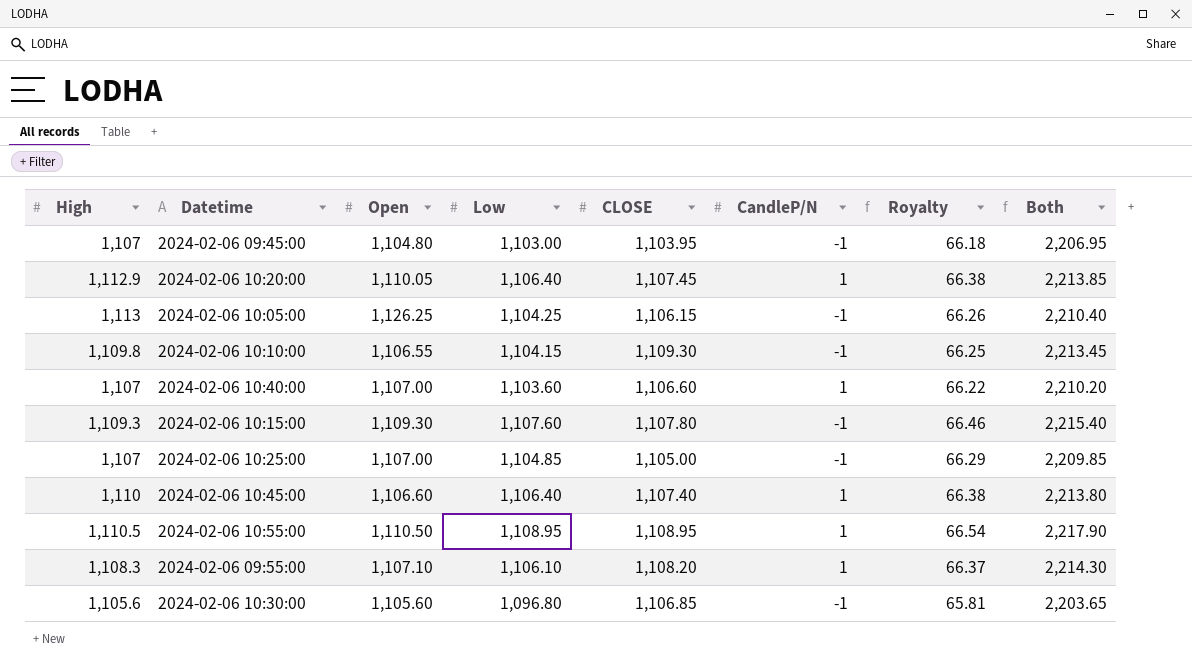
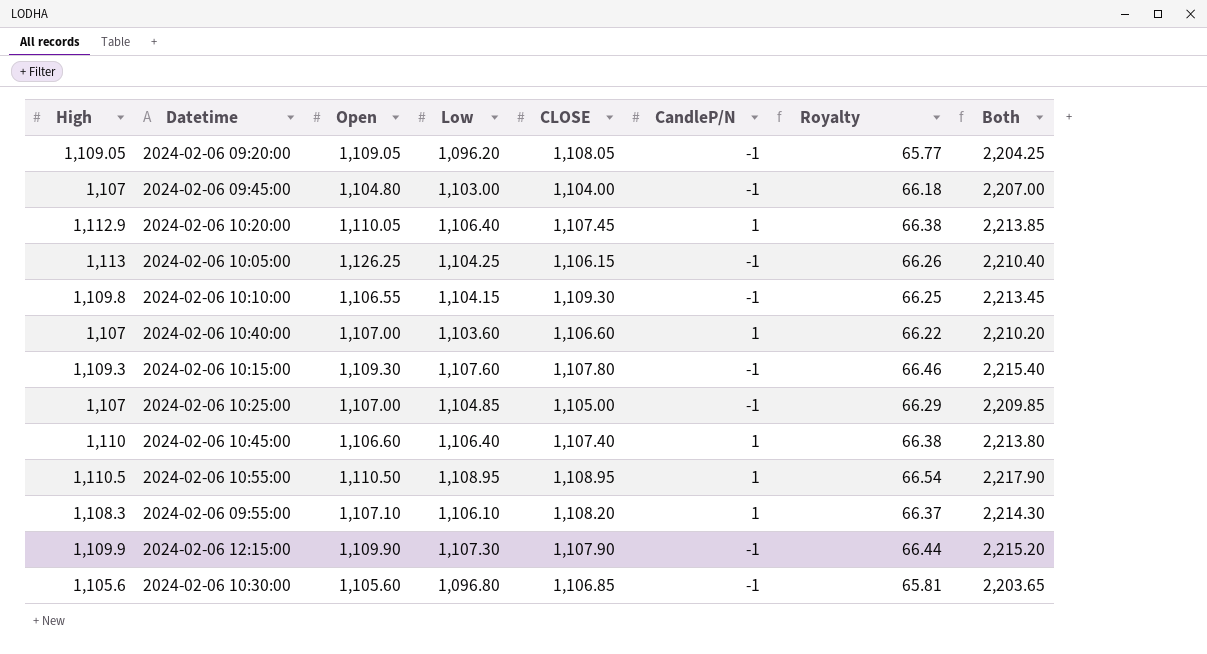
row 2024-02-06 09:20:00: none -> 1,109.05 | 1,109.05 | 1,096.20 | 1,108.05 | -1 | 65.77 | 2,204.25
2024-02-06 09:45:00 | CLOSE: 1,103.95 -> 1,104.00
2024-02-06 09:45:00 | Both: 2,206.95 -> 2,207.00
row 2024-02-06 12:15:00: none -> 1,109.9 | 1,109.90 | 1,107.30 | 1,107.90 | -1 | 66.44 | 2,215.20

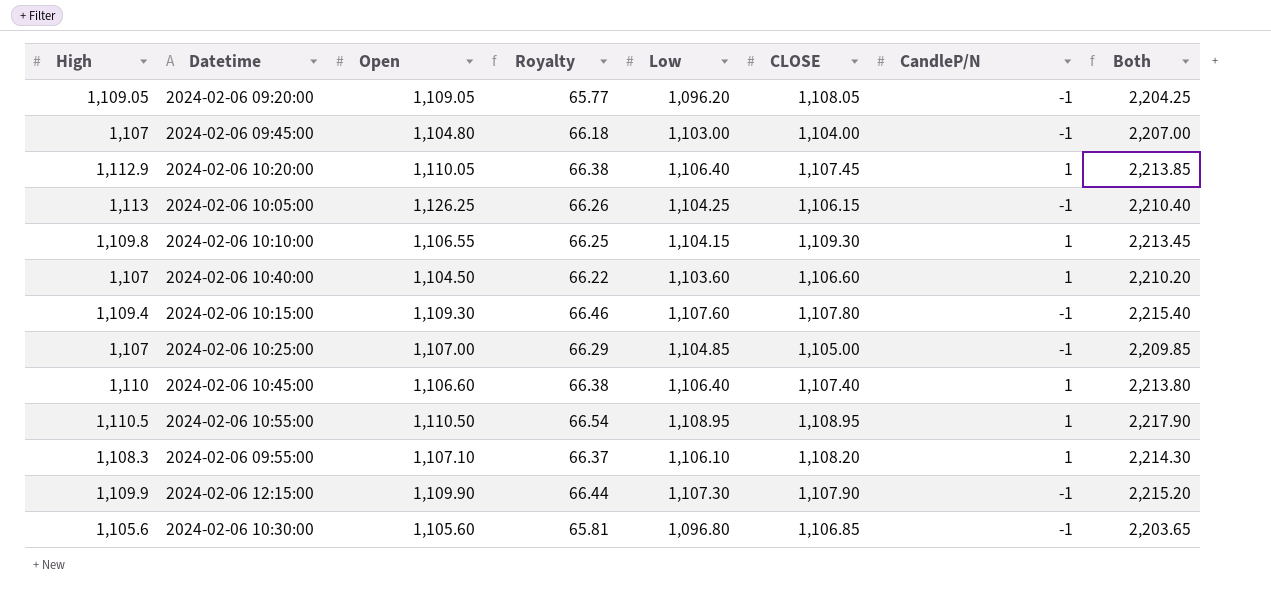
column Royalty | position: 7 -> 4
2024-02-06 10:10:00 | CandleP/N: -1 -> 1
2024-02-06 10:40:00 | Open: 1,107.00 -> 1,104.50
2024-02-06 10:15:00 | High: 1,109.3 -> 1,109.4

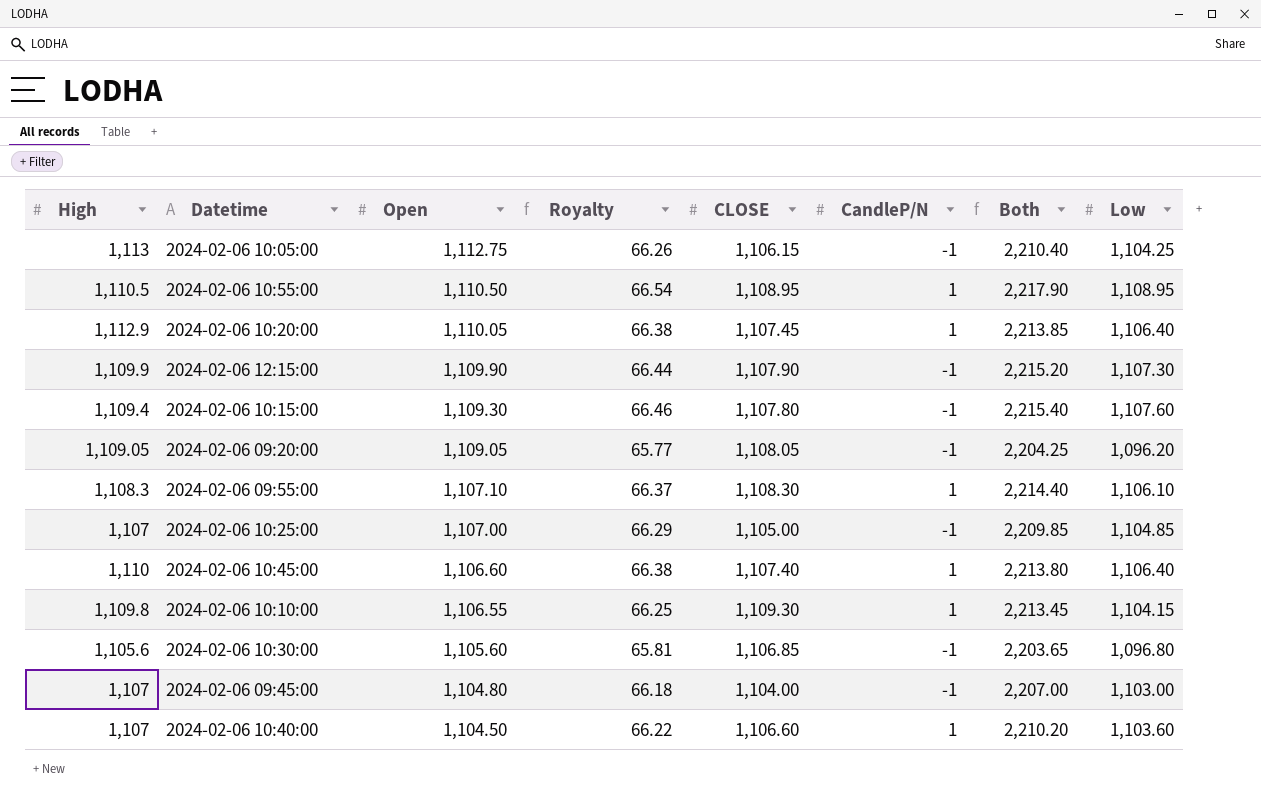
row order: none -> Open descending
column Low | position: 5 -> 8
2024-02-06 10:05:00 | Open: 1,126.25 -> 1,112.75
2024-02-06 09:55:00 | CLOSE: 1,108.20 -> 1,108.30
2024-02-06 09:55:00 | Both: 2,214.30 -> 2,214.40

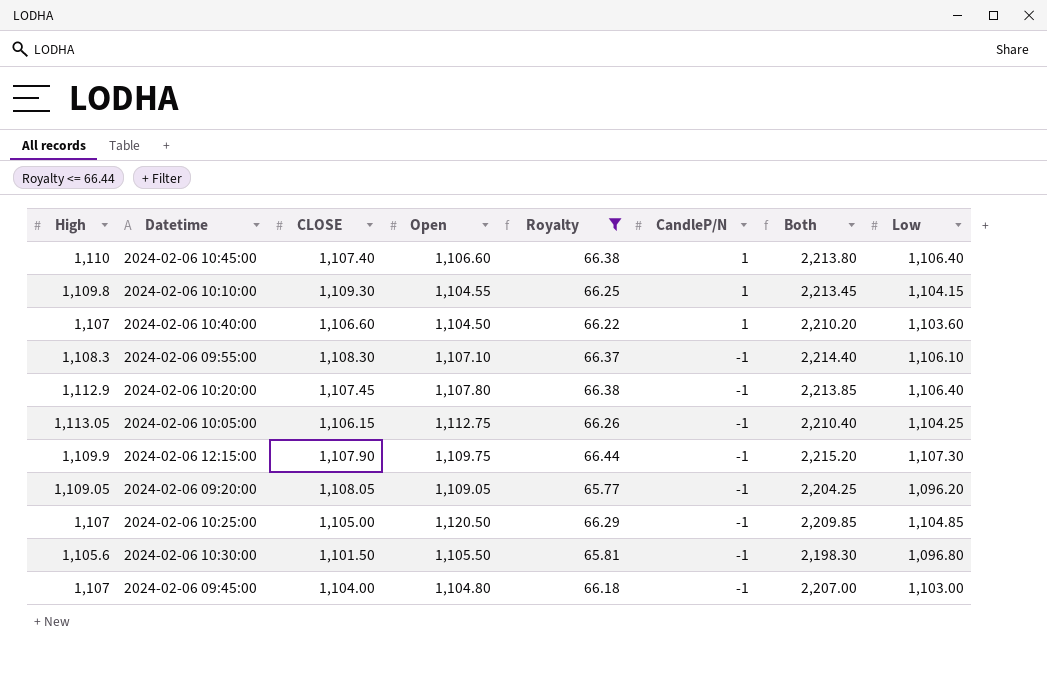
filter: none -> Royalty <= 66.44
row order: Open descending -> CandleP/N descending
column CLOSE | position: 5 -> 3
2024-02-06 10:10:00 | Open: 1,106.55 -> 1,104.55
2024-02-06 09:55:00 | CandleP/N: 1 -> -1
2024-02-06 10:20:00 | Open: 1,110.05 -> 1,107.80
2024-02-06 10:20:00 | CandleP/N: 1 -> -1
2024-02-06 10:05:00 | High: 1,113 -> 1,113.05
2024-02-06 12:15:00 | Open: 1,109.90 -> 1,109.75
2024-02-06 10:25:00 | Open: 1,107.00 -> 1,120.50
2024-02-06 10:30:00 | CLOSE: 1,106.85 -> 1,101.50
2024-02-06 10:30:00 | Open: 1,105.60 -> 1,105.50
2024-02-06 10:30:00 | Both: 2,203.65 -> 2,198.30

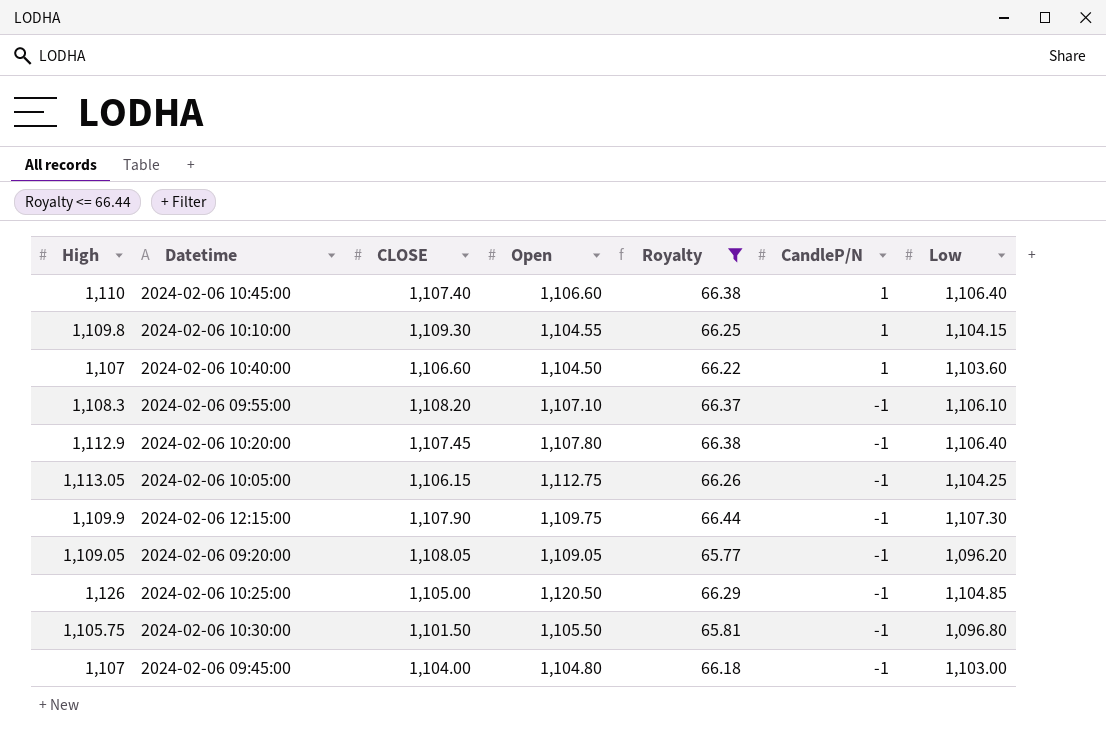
column Both | formula: [CLOSE] + [Low] -> none
2024-02-06 09:55:00 | CLOSE: 1,108.30 -> 1,108.20
2024-02-06 10:25:00 | High: 1,107 -> 1,126
2024-02-06 10:30:00 | High: 1,105.6 -> 1,105.75

